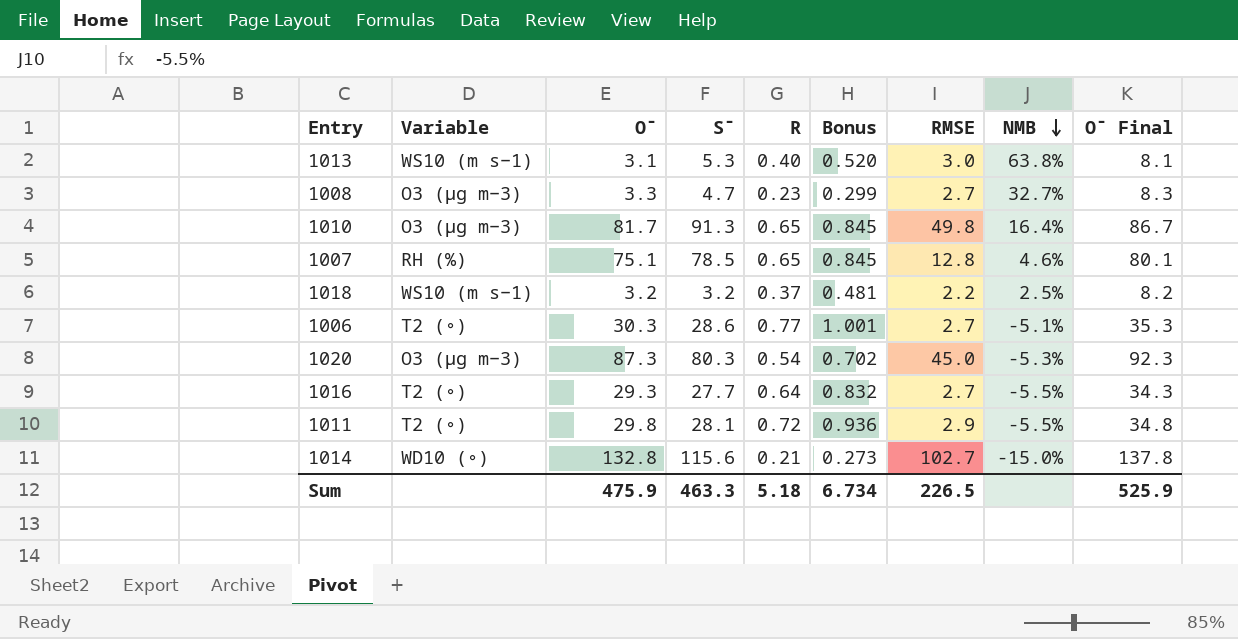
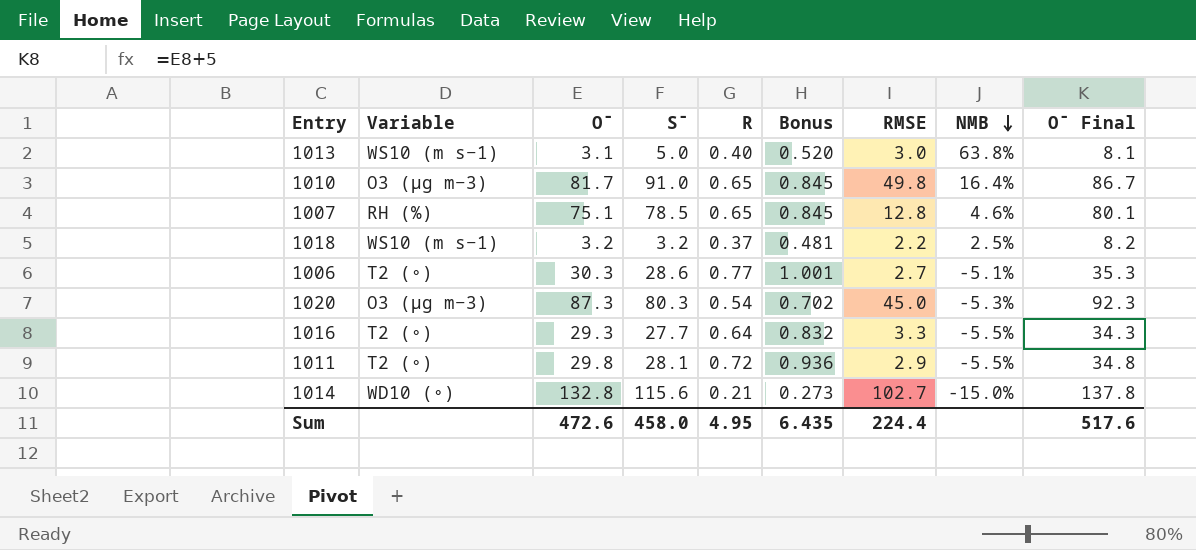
row 1008: O3 (µg m−3) | 3.3 | 4.7 | 0.23 | 0.299 | 2.7 | 32.7% | 8.3 -> none
1013 | S‾: 5.3 -> 5.0
1010 | S‾: 91.3 -> 91.0
1016 | RMSE: 2.7 -> 3.3
Sum | O‾: 475.9 -> 472.6
Sum | S‾: 463.3 -> 458.0
Sum | R: 5.18 -> 4.95
Sum | Bonus: 6.734 -> 6.435
Sum | RMSE: 226.5 -> 224.4
Sum | O‾ Final: 525.9 -> 517.6

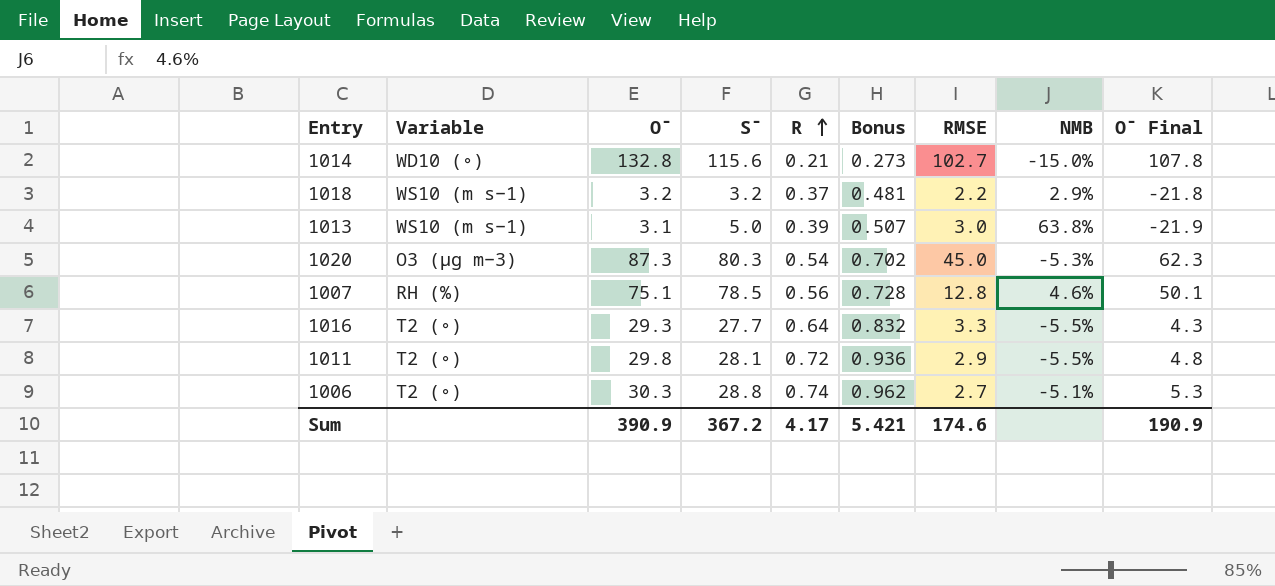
row order: NMB descending -> R ascending
column O‾ Final | formula: [O‾] + 5 -> [O‾] - 25
row 1010: O3 (µg m−3) | 81.7 | 91.0 | 0.65 | 0.845 | 49.8 | 16.4% | 86.7 -> none
1018 | NMB: 2.5% -> 2.9%
1013 | R: 0.40 -> 0.39
1013 | Bonus: 0.520 -> 0.507
1007 | R: 0.65 -> 0.56
1007 | Bonus: 0.845 -> 0.728
1006 | S‾: 28.6 -> 28.8
1006 | R: 0.77 -> 0.74
1006 | Bonus: 1.001 -> 0.962
Sum | O‾: 472.6 -> 390.9
Sum | S‾: 458.0 -> 367.2
Sum | R: 4.95 -> 4.17
Sum | Bonus: 6.435 -> 5.421
Sum | RMSE: 224.4 -> 174.6
Sum | O‾ Final: 517.6 -> 190.9

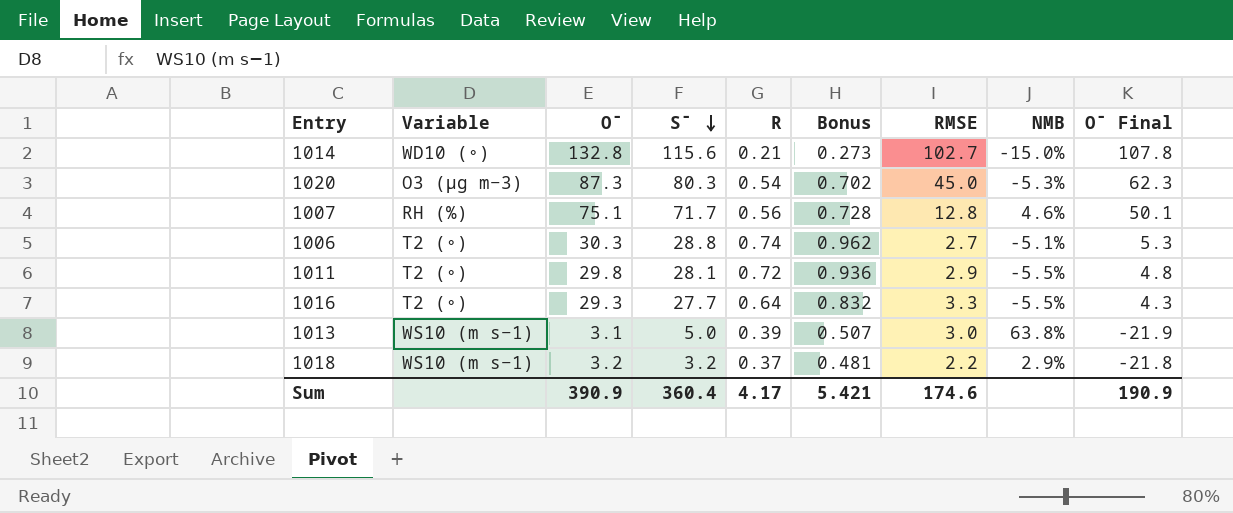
row order: R ascending -> S‾ descending
1007 | S‾: 78.5 -> 71.7
Sum | S‾: 367.2 -> 360.4

